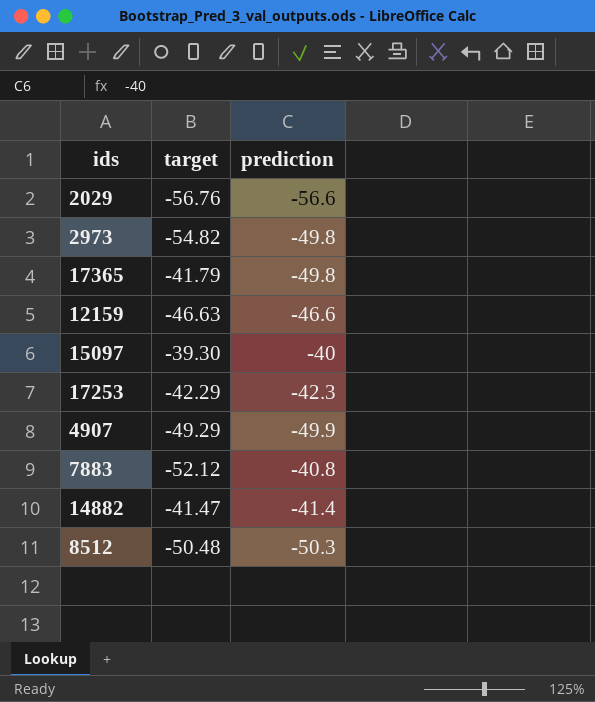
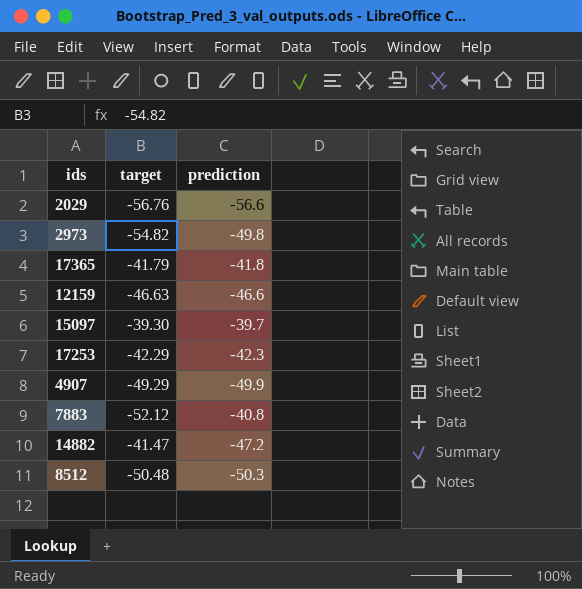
17365 | prediction: -49.8 -> -41.8
15097 | prediction: -40 -> -39.7
14882 | prediction: -41.4 -> -47.2

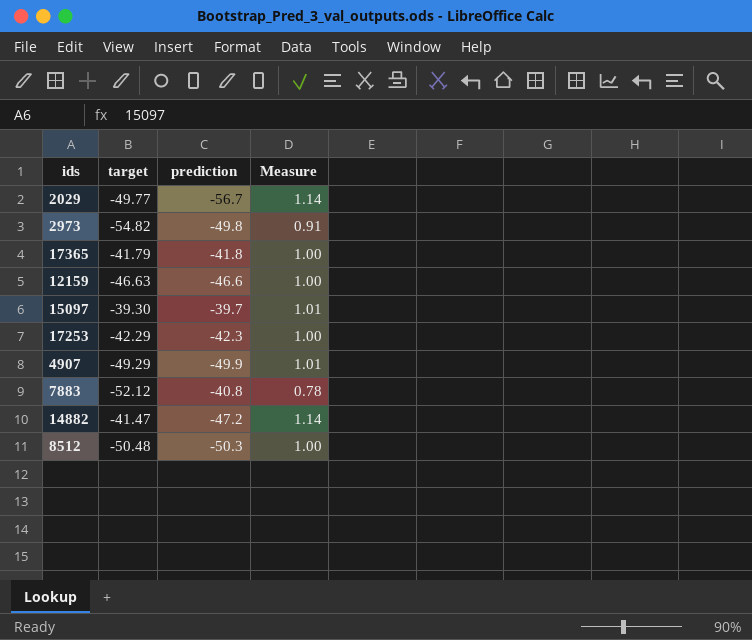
column Measure | formula: none -> [prediction] / [target]
2029 | target: -56.76 -> -49.77
2029 | prediction: -56.6 -> -56.7

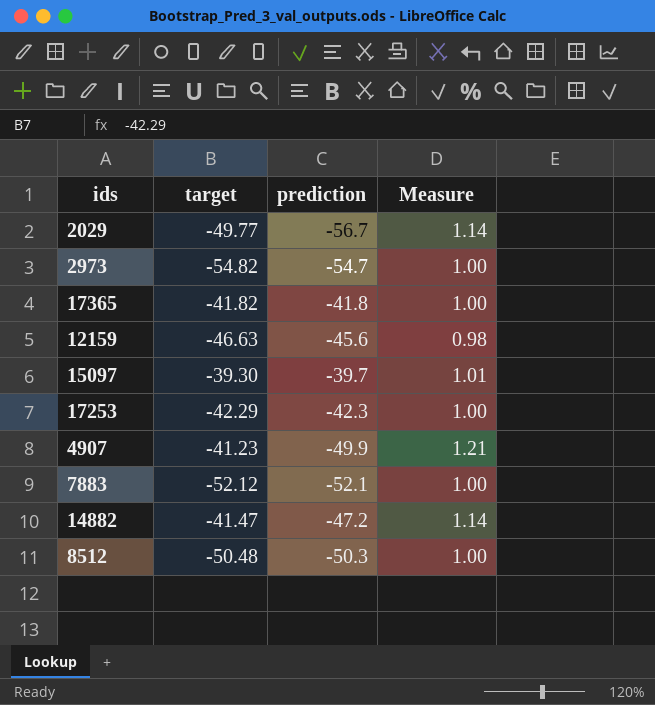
2973 | prediction: -49.8 -> -54.7
2973 | Measure: 0.91 -> 1.00
17365 | target: -41.79 -> -41.82
12159 | prediction: -46.6 -> -45.6
12159 | Measure: 1.00 -> 0.98
4907 | target: -49.29 -> -41.23
4907 | Measure: 1.01 -> 1.21
7883 | prediction: -40.8 -> -52.1
7883 | Measure: 0.78 -> 1.00

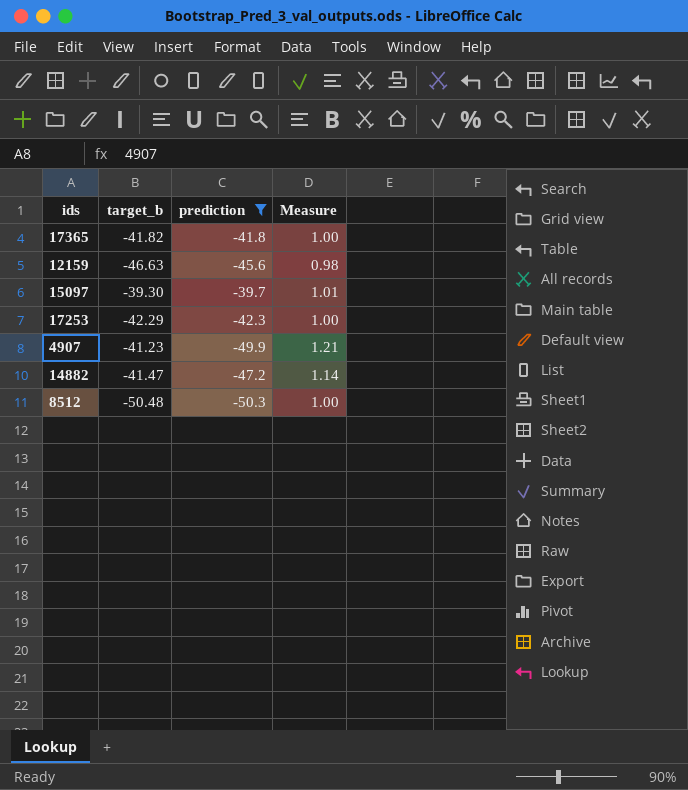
filter: none -> prediction >= -50.3
column name: target -> target_b

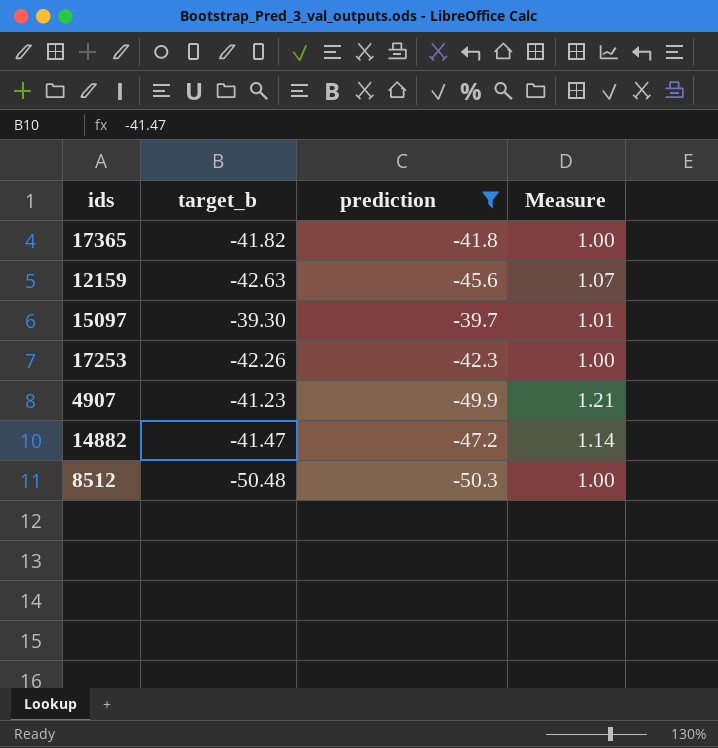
12159 | target_b: -46.63 -> -42.63
12159 | Measure: 0.98 -> 1.07
17253 | target_b: -42.29 -> -42.26

